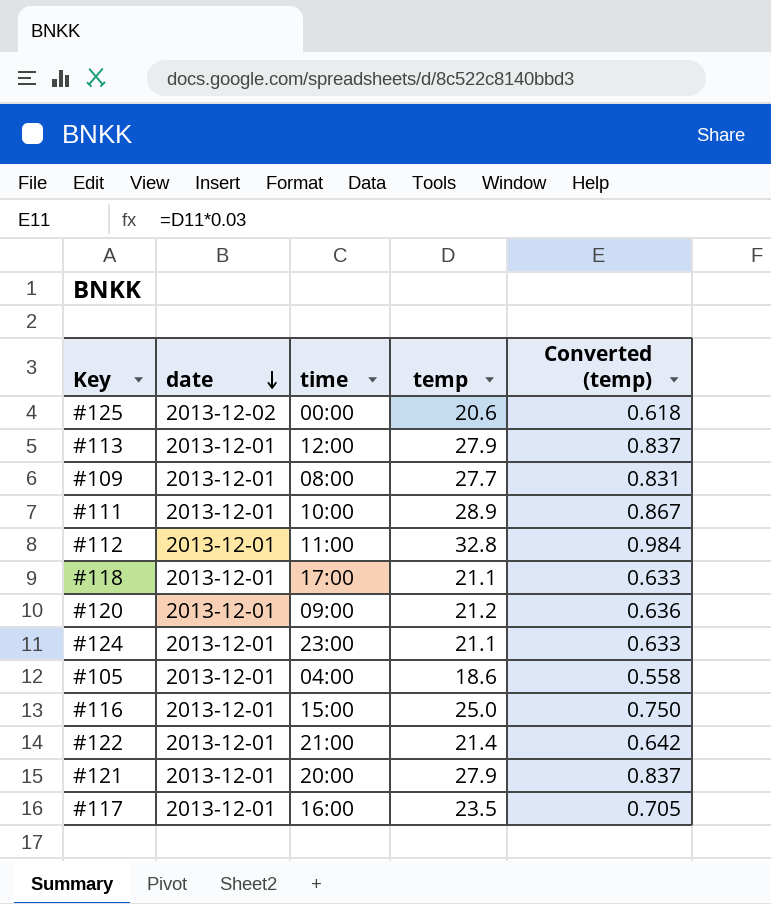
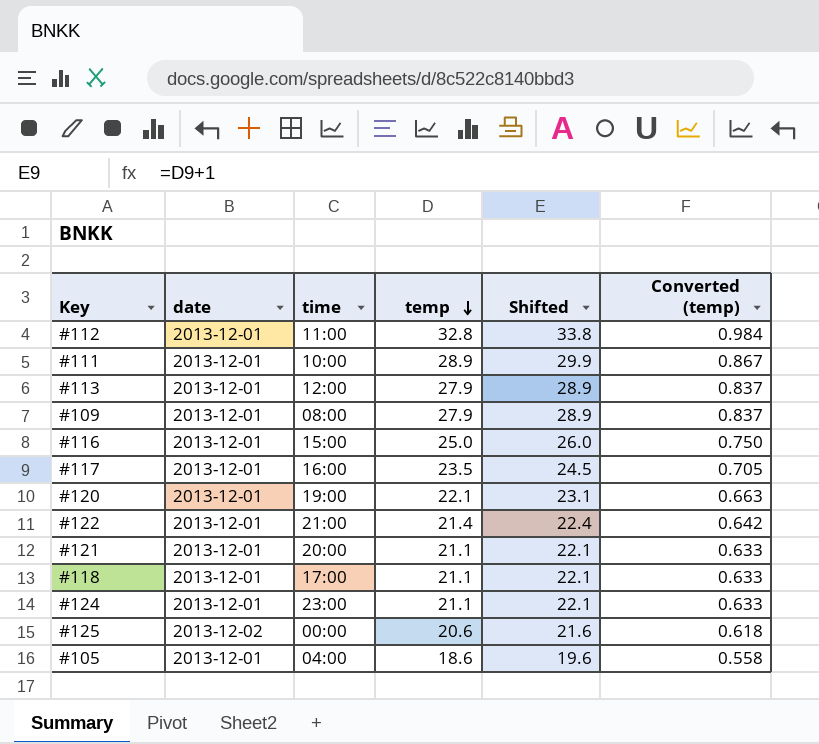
row order: date descending -> temp descending
column Shifted | formula: none -> [temp] + 1
#109 | temp: 27.7 -> 27.9
#109 | Converted (temp): 0.831 -> 0.837
#120 | time: 09:00 -> 19:00
#120 | temp: 21.2 -> 22.1
#120 | Converted (temp): 0.636 -> 0.663
#121 | temp: 27.9 -> 21.1
#121 | Converted (temp): 0.837 -> 0.633

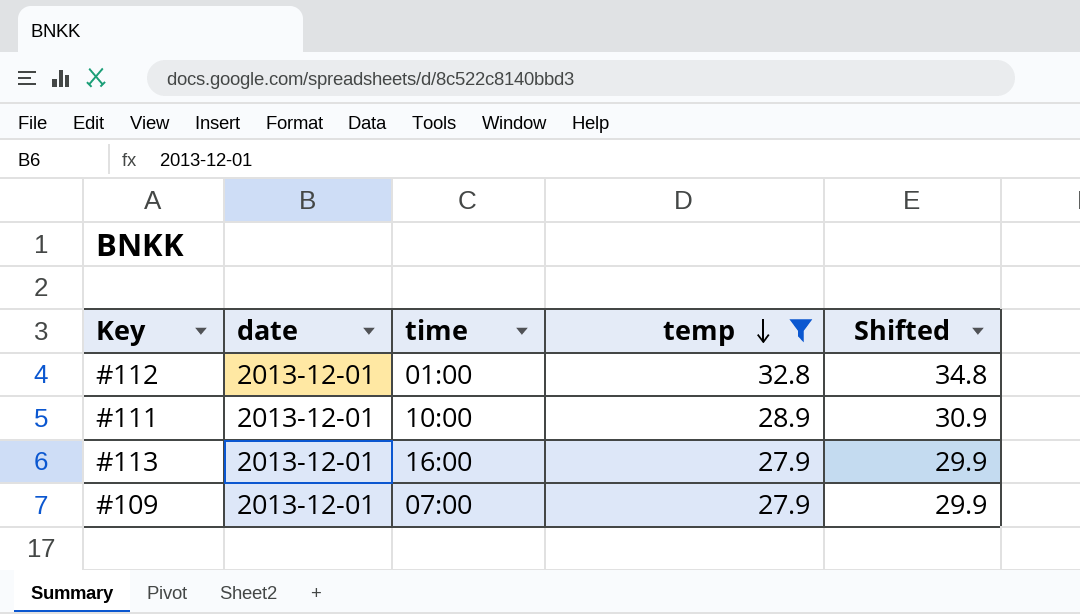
filter: none -> temp >= 27.9
column Converted (temp) | formula: [temp] * 0.03 -> none
column Shifted | formula: [temp] + 1 -> [temp] + 2
#112 | time: 11:00 -> 01:00
#113 | time: 12:00 -> 16:00
#109 | time: 08:00 -> 07:00

